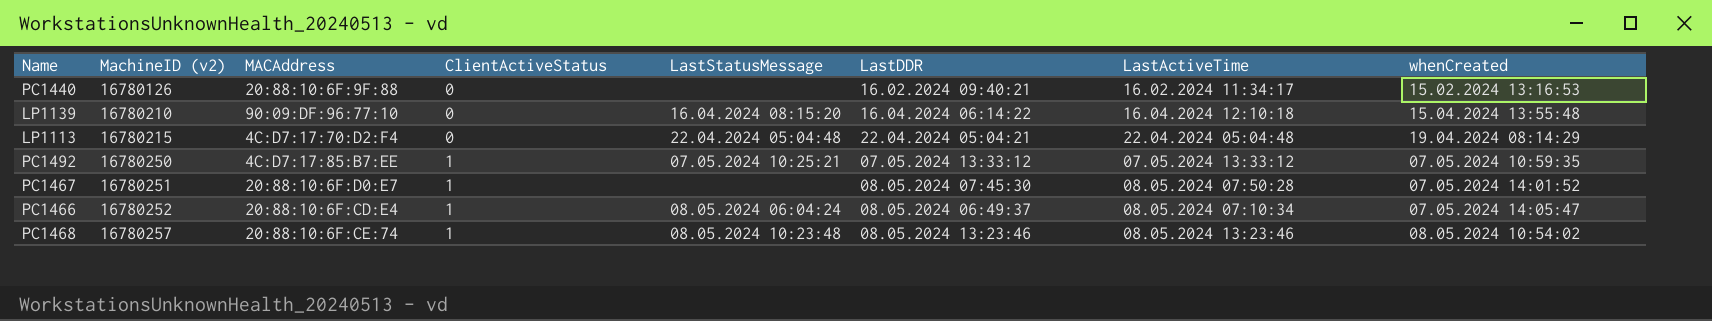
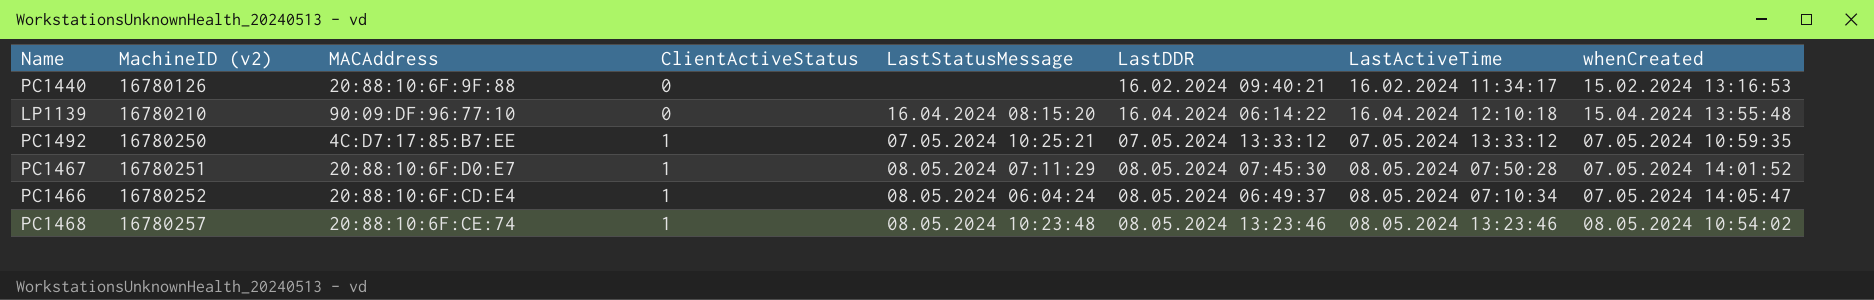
row LP1113: 16780215 | 4C:D7:17:70:D2:F4 | 0 | 22.04.2024 05:04:48 | 22.04.2024 05:04:21 | 22.04.2024 05:04:48 | 19.04.2024 08:14:29 -> none
PC1467 | LastStatusMessage: none -> 08.05.2024 07:11:29

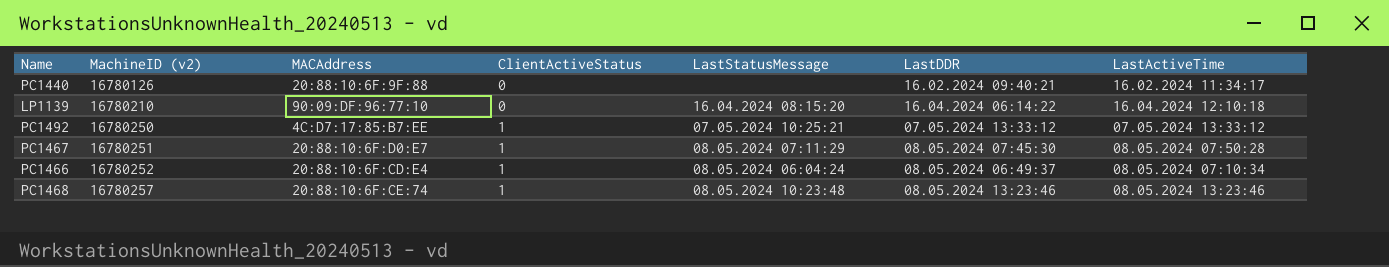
column whenCreated | position: 8 -> none

